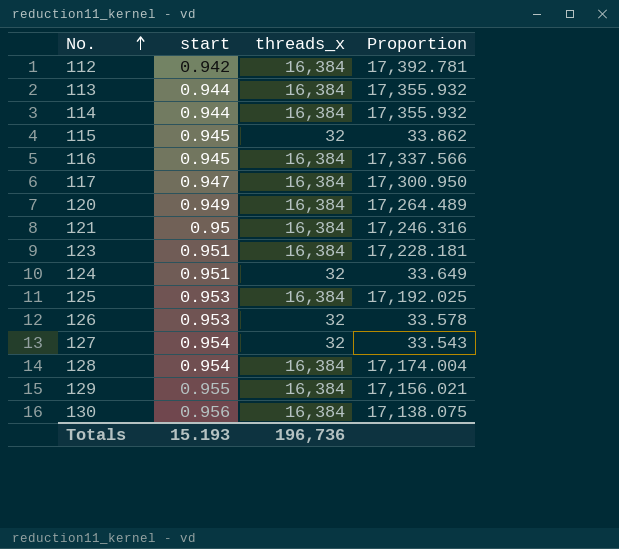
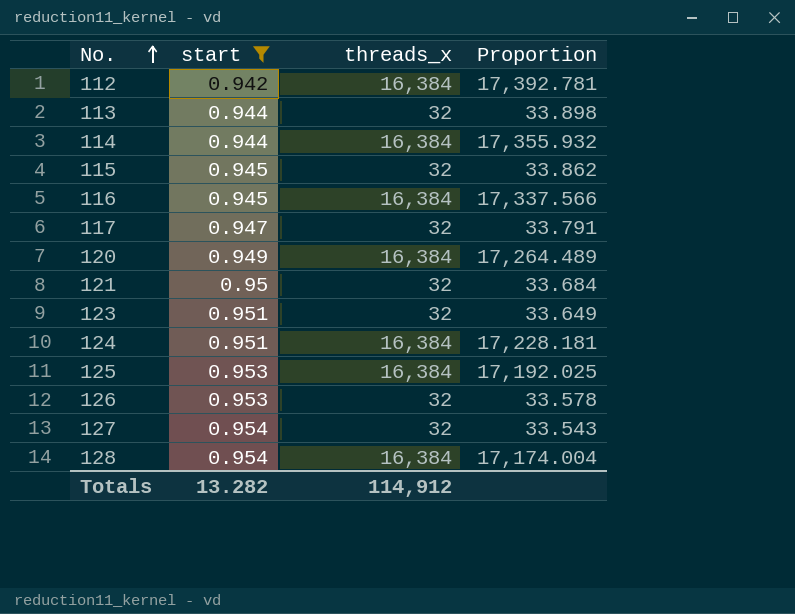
filter: none -> start <= 0.954
113 | threads_x: 16,384 -> 32
113 | Proportion: 17,355.932 -> 33.898
117 | threads_x: 16,384 -> 32
117 | Proportion: 17,300.950 -> 33.791
121 | threads_x: 16,384 -> 32
121 | Proportion: 17,246.316 -> 33.684
123 | threads_x: 16,384 -> 32
123 | Proportion: 17,228.181 -> 33.649
124 | threads_x: 32 -> 16,384
124 | Proportion: 33.649 -> 17,228.181
Totals | start: 15.193 -> 13.282
Totals | threads_x: 196,736 -> 114,912

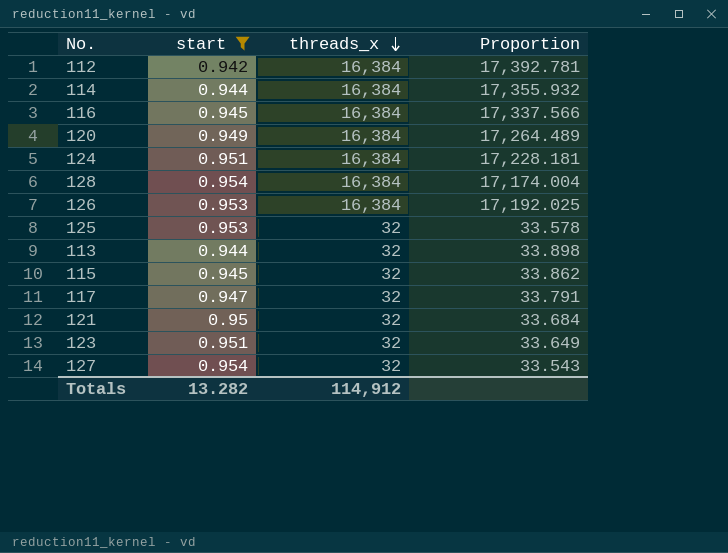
row order: No. ascending -> threads_x descending
126 | threads_x: 32 -> 16,384
126 | Proportion: 33.578 -> 17,192.025
125 | threads_x: 16,384 -> 32
125 | Proportion: 17,192.025 -> 33.578

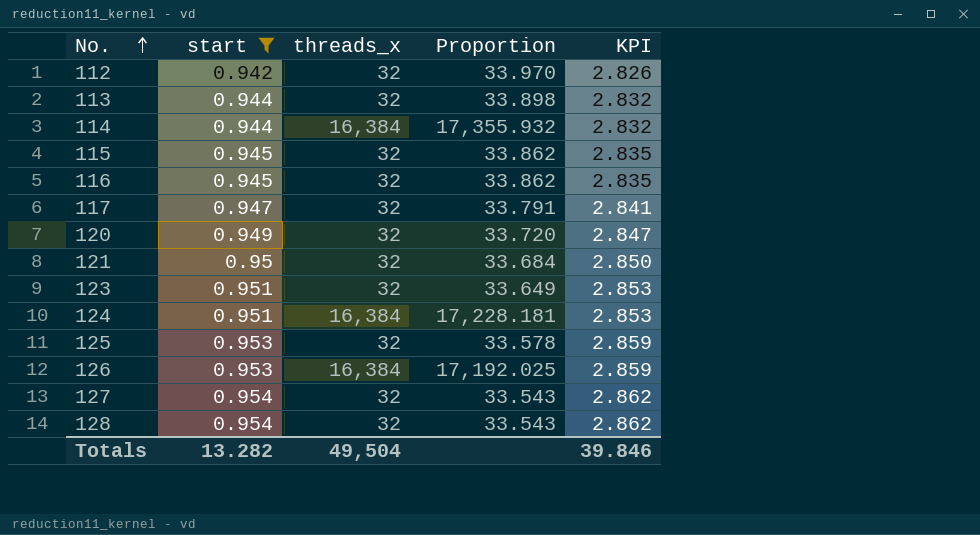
row order: threads_x descending -> No. ascending
column KPI | formula: none -> [start] * 3
112 | threads_x: 16,384 -> 32
112 | Proportion: 17,392.781 -> 33.970
116 | threads_x: 16,384 -> 32
116 | Proportion: 17,337.566 -> 33.862
120 | threads_x: 16,384 -> 32
120 | Proportion: 17,264.489 -> 33.720
128 | threads_x: 16,384 -> 32
128 | Proportion: 17,174.004 -> 33.543
Totals | threads_x: 114,912 -> 49,504

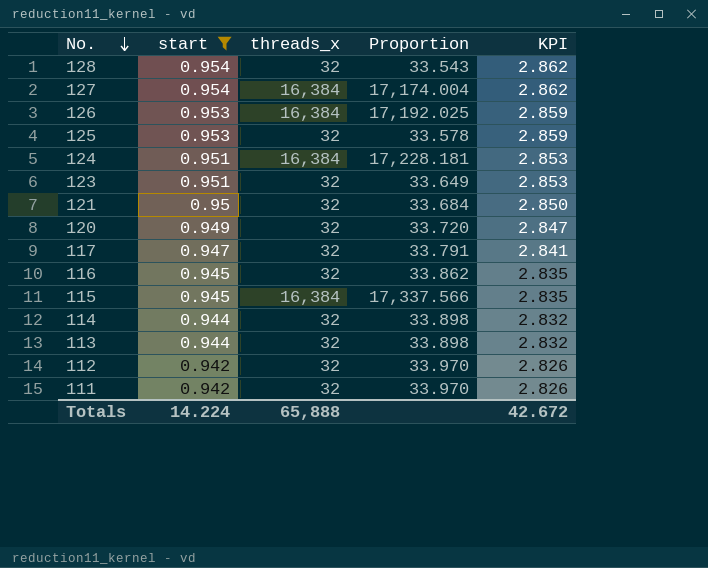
row order: No. ascending -> No. descending
127 | threads_x: 32 -> 16,384
127 | Proportion: 33.543 -> 17,174.004
115 | threads_x: 32 -> 16,384
115 | Proportion: 33.862 -> 17,337.566
114 | threads_x: 16,384 -> 32
114 | Proportion: 17,355.932 -> 33.898
row 111: none -> 0.942 | 32 | 33.970 | 2.826
Totals | start: 13.282 -> 14.224
Totals | threads_x: 49,504 -> 65,888
Totals | KPI: 39.846 -> 42.672

